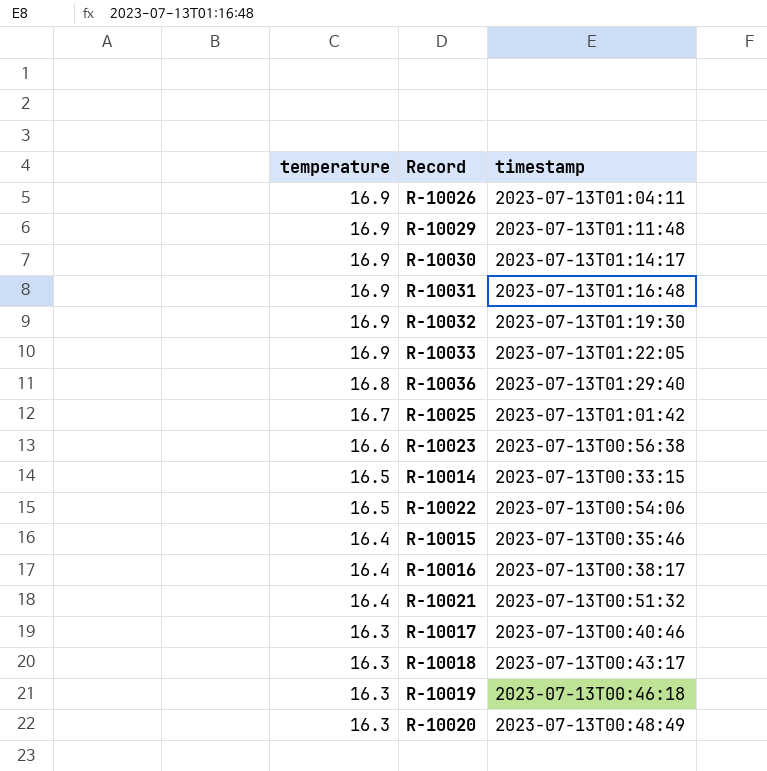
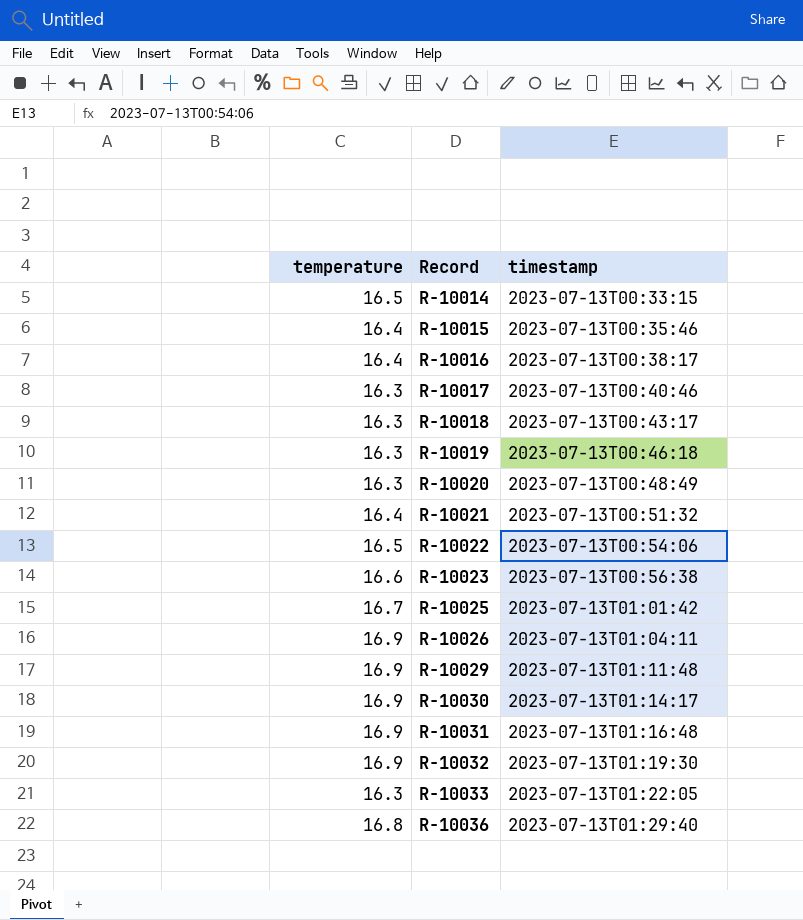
row order: temperature descending -> Record ascending
R-10033 | temperature: 16.9 -> 16.3

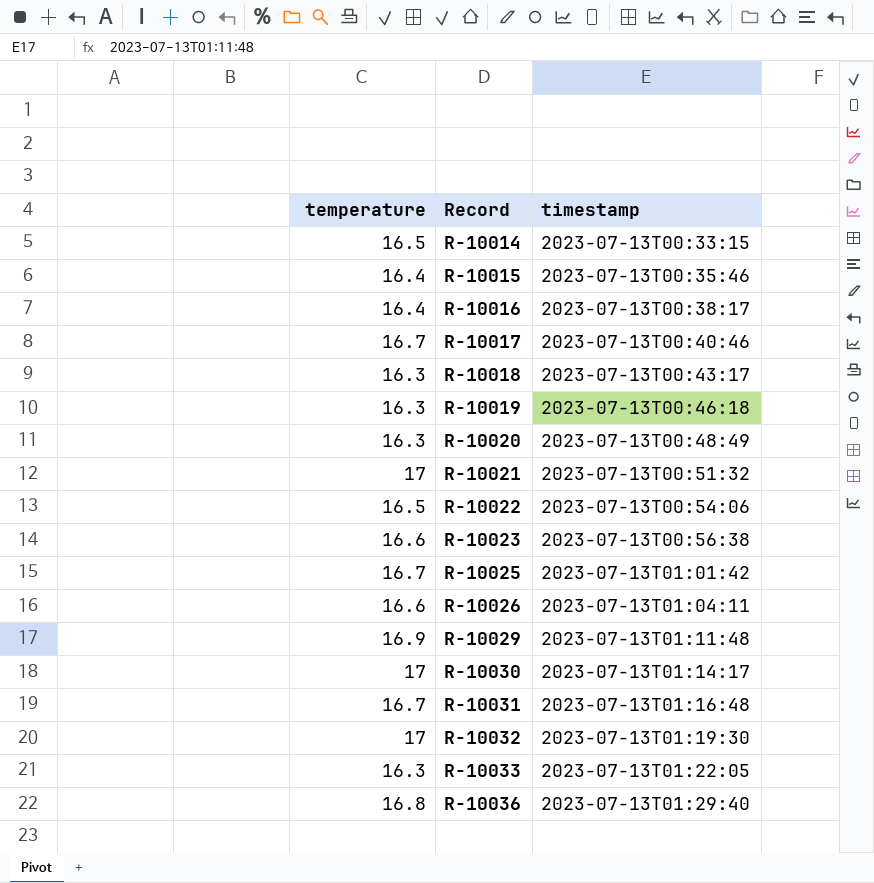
R-10017 | temperature: 16.3 -> 16.7
R-10021 | temperature: 16.4 -> 17
R-10026 | temperature: 16.9 -> 16.6
R-10030 | temperature: 16.9 -> 17
R-10031 | temperature: 16.9 -> 16.7
R-10032 | temperature: 16.9 -> 17

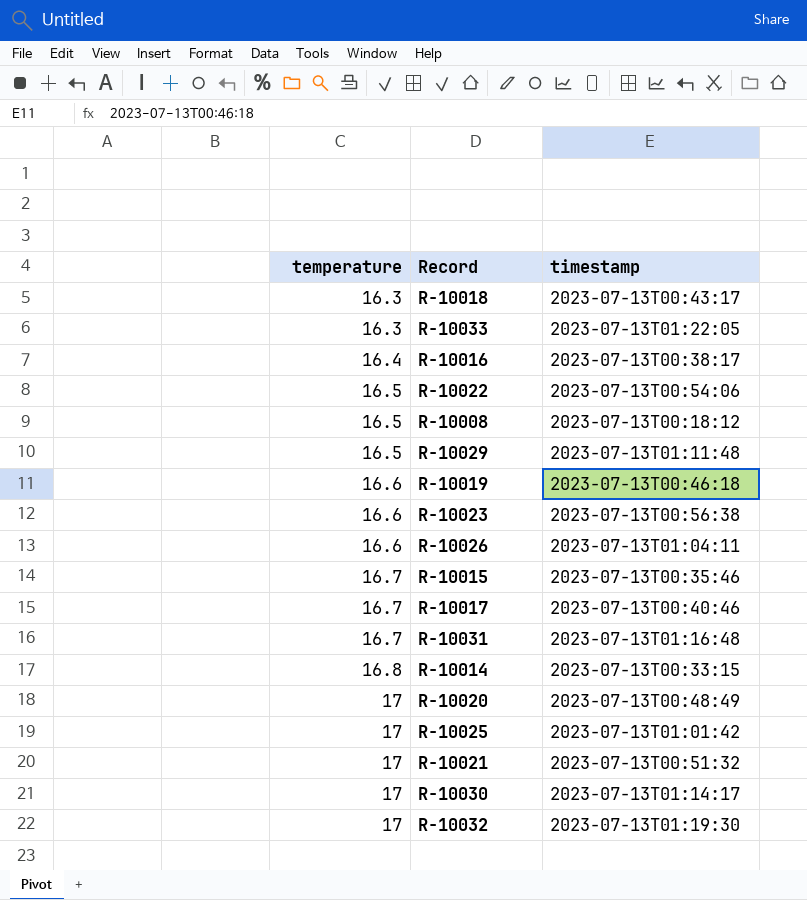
row order: Record ascending -> temperature ascending
row R-10036: 16.8 | 2023-07-13T01:29:40 -> none
row R-10008: none -> 16.5 | 2023-07-13T00:18:12
R-10029 | temperature: 16.9 -> 16.5
R-10019 | temperature: 16.3 -> 16.6
R-10015 | temperature: 16.4 -> 16.7
R-10014 | temperature: 16.5 -> 16.8
R-10020 | temperature: 16.3 -> 17
R-10025 | temperature: 16.7 -> 17

